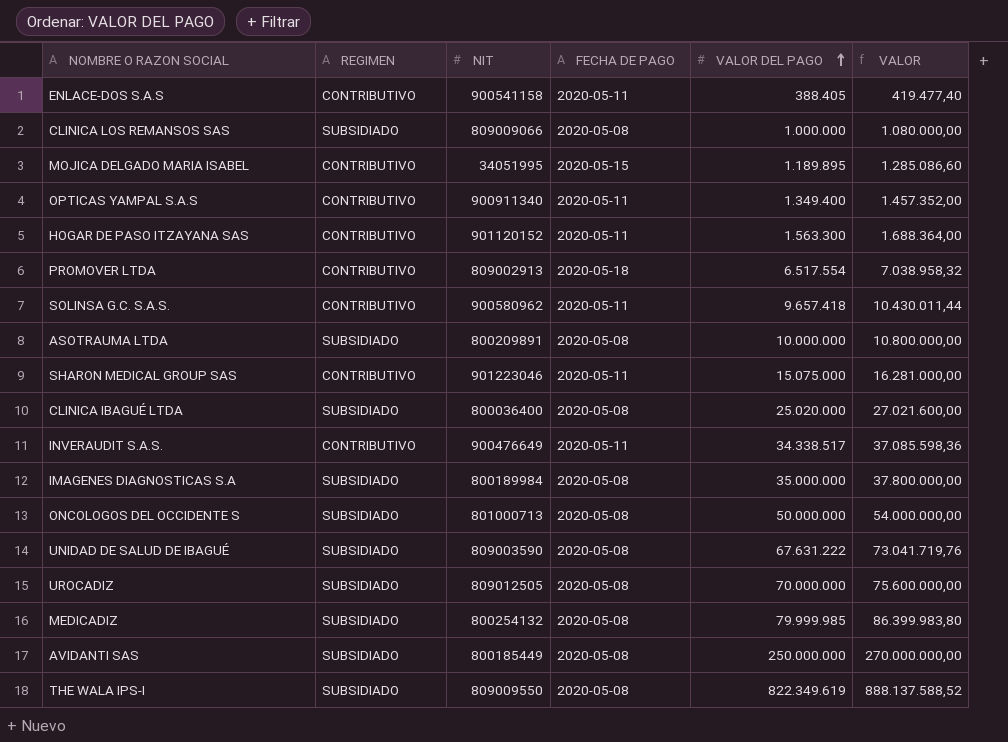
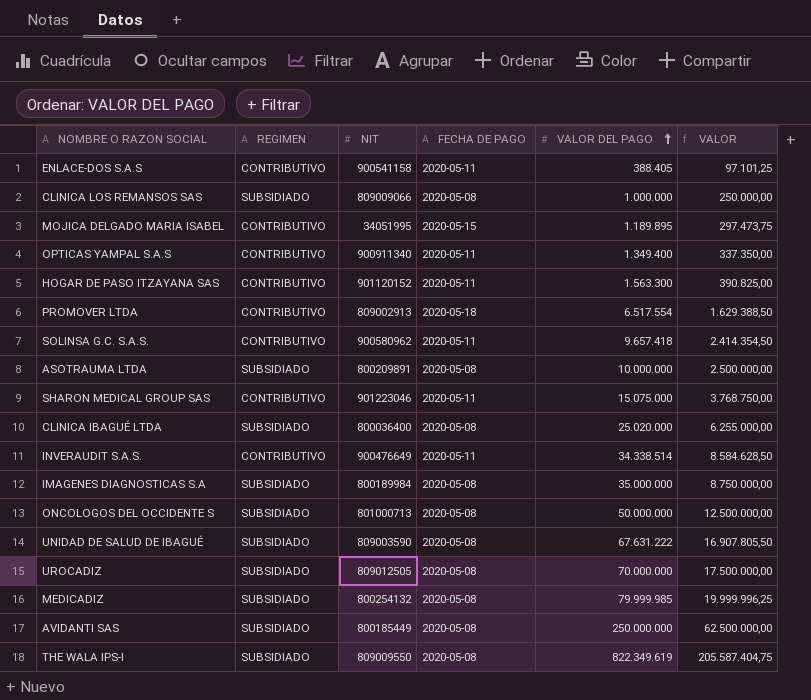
column VALOR | formula: [VALOR DEL PAGO] * 1,08 -> [VALOR DEL PAGO] * 0,25
INVERAUDIT S.A.S. | VALOR DEL PAGO: 34.338.517 -> 34.338.514

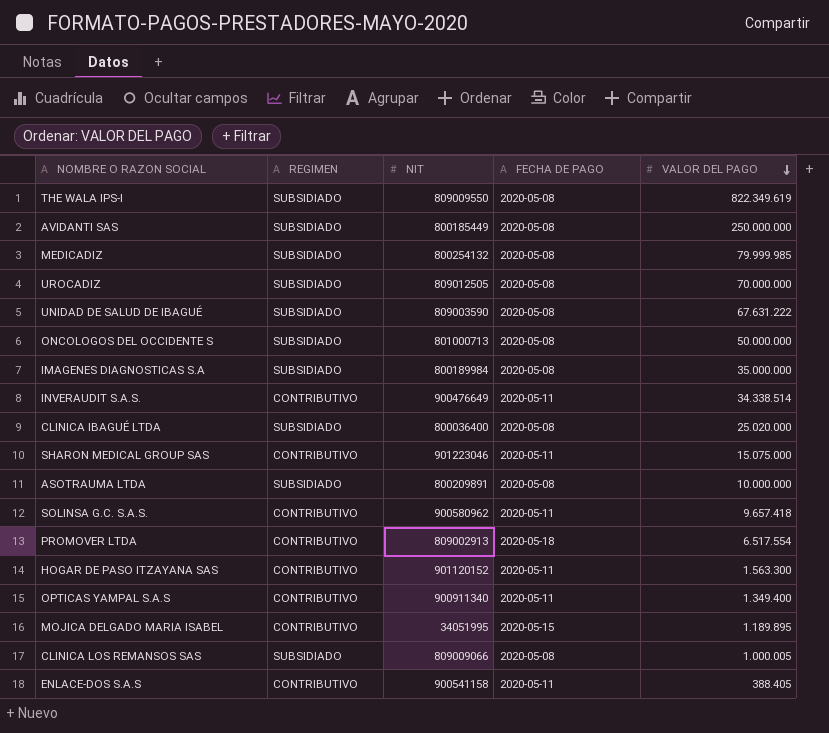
row order: VALOR DEL PAGO ascending -> VALOR DEL PAGO descending
column VALOR | formula: [VALOR DEL PAGO] * 0,25 -> none
CLINICA LOS REMANSOS SAS | VALOR DEL PAGO: 1.000.000 -> 1.000.005

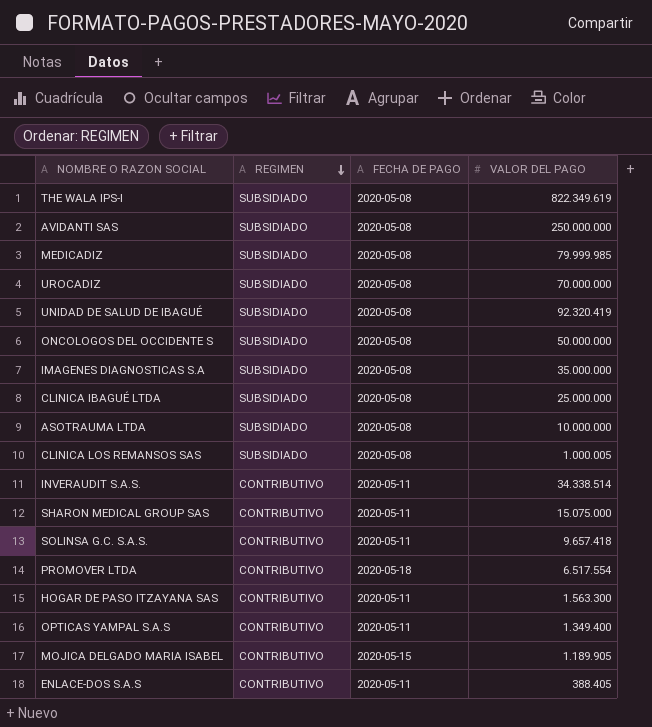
row order: VALOR DEL PAGO descending -> REGIMEN descending
column NIT | position: 3 -> none
UNIDAD DE SALUD DE IBAGUÉ | VALOR DEL PAGO: 67.631.222 -> 92.320.419
CLINICA IBAGUÉ LTDA | VALOR DEL PAGO: 25.020.000 -> 25.000.000
MOJICA DELGADO MARIA ISABEL | VALOR DEL PAGO: 1.189.895 -> 1.189.905

